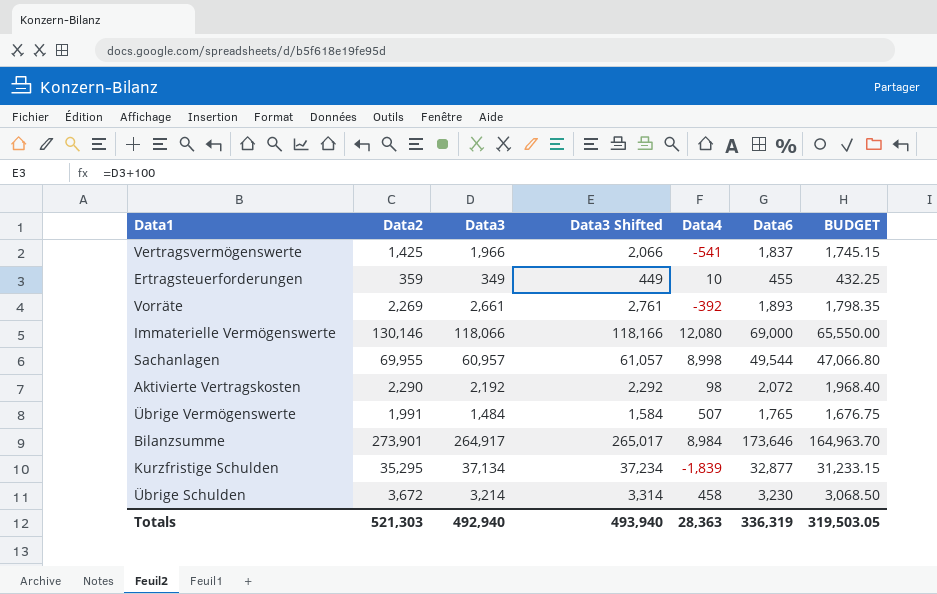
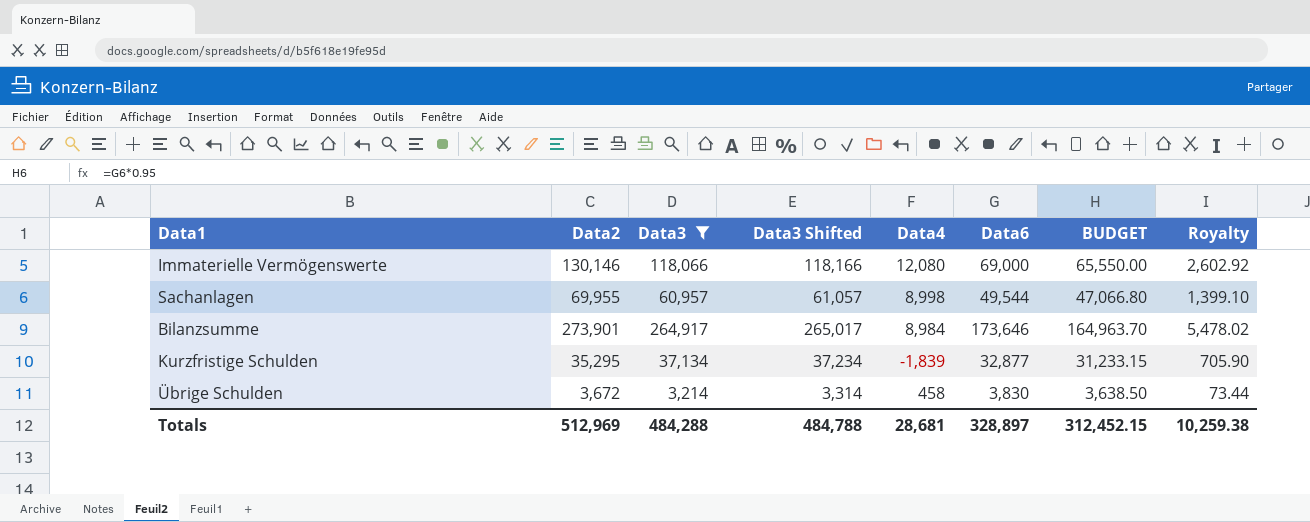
filter: none -> Data3 >= 3,214
column Royalty | formula: none -> [Data2] * 0.02
Übrige Schulden | Data6: 3,230 -> 3,830
Übrige Schulden | BUDGET: 3,068.50 -> 3,638.50
Totals | Data2: 521,303 -> 512,969
Totals | Data3: 492,940 -> 484,288
Totals | Data3 Shifted: 493,940 -> 484,788
Totals | Data4: 28,363 -> 28,681
Totals | Data6: 336,319 -> 328,897
Totals | BUDGET: 319,503.05 -> 312,452.15

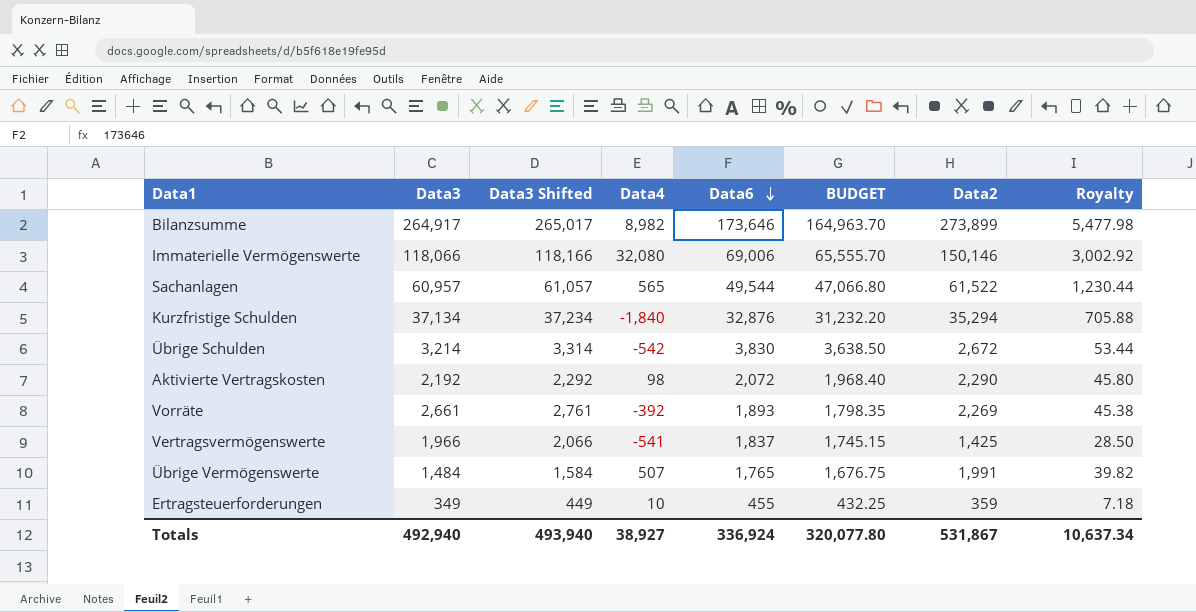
filter: Data3 >= 3,214 -> none
row order: none -> Data6 descending
column Data2 | position: 2 -> 7
Bilanzsumme | Data4: 8,984 -> 8,982
Bilanzsumme | Data2: 273,901 -> 273,899
Bilanzsumme | Royalty: 5,478.02 -> 5,477.98
Immaterielle Vermögenswerte | Data4: 12,080 -> 32,080
Immaterielle Vermögenswerte | Data6: 69,000 -> 69,006
Immaterielle Vermögenswerte | BUDGET: 65,550.00 -> 65,555.70
Immaterielle Vermögenswerte | Data2: 130,146 -> 150,146
Immaterielle Vermögenswerte | Royalty: 2,602.92 -> 3,002.92
Sachanlagen | Data4: 8,998 -> 565
Sachanlagen | Data2: 69,955 -> 61,522
Sachanlagen | Royalty: 1,399.10 -> 1,230.44
Kurzfristige Schulden | Data4: -1,839 -> -1,840
Kurzfristige Schulden | Data6: 32,877 -> 32,876
Kurzfristige Schulden | BUDGET: 31,233.15 -> 31,232.20
Kurzfristige Schulden | Data2: 35,295 -> 35,294
Kurzfristige Schulden | Royalty: 705.90 -> 705.88
Übrige Schulden | Data4: 458 -> -542
Übrige Schulden | Data2: 3,672 -> 2,672
Übrige Schulden | Royalty: 73.44 -> 53.44
Totals | Data3: 484,288 -> 492,940
Totals | Data3 Shifted: 484,788 -> 493,940
Totals | Data4: 28,681 -> 38,927
Totals | Data6: 328,897 -> 336,924
Totals | BUDGET: 312,452.15 -> 320,077.80
Totals | Data2: 512,969 -> 531,867
Totals | Royalty: 10,259.38 -> 10,637.34

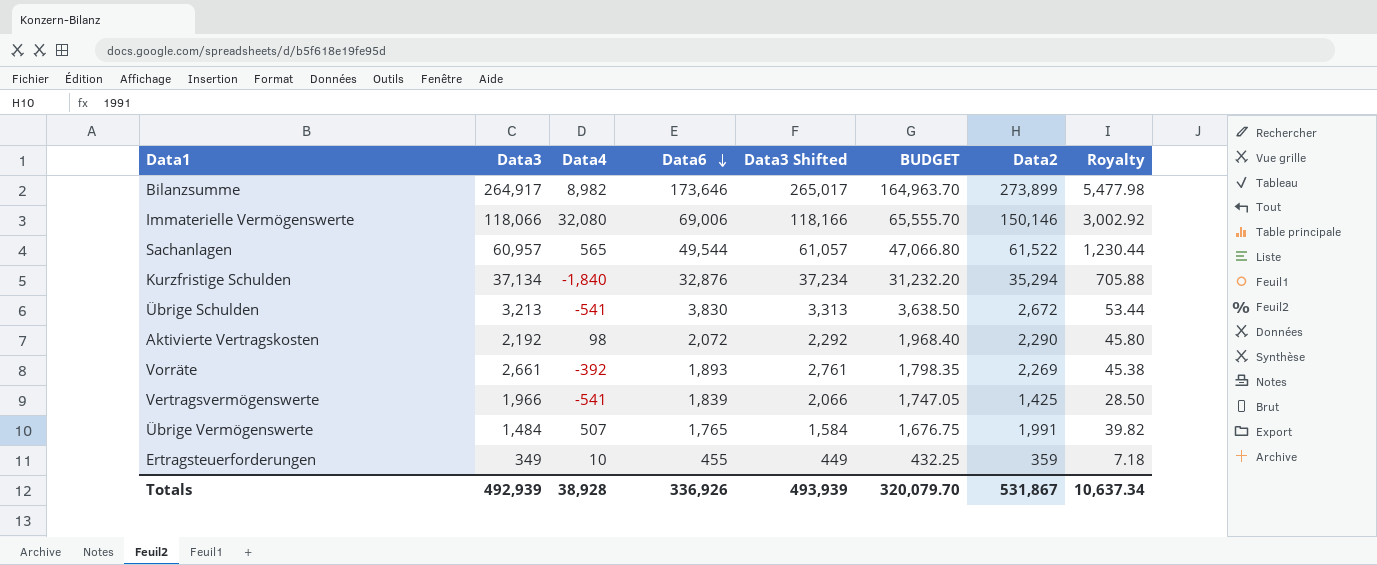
column Data3 Shifted | position: 3 -> 5
Übrige Schulden | Data3: 3,214 -> 3,213
Übrige Schulden | Data4: -542 -> -541
Übrige Schulden | Data3 Shifted: 3,314 -> 3,313
Vertragsvermögenswerte | Data6: 1,837 -> 1,839
Vertragsvermögenswerte | BUDGET: 1,745.15 -> 1,747.05
Totals | Data3: 492,940 -> 492,939
Totals | Data4: 38,927 -> 38,928
Totals | Data6: 336,924 -> 336,926
Totals | Data3 Shifted: 493,940 -> 493,939
Totals | BUDGET: 320,077.80 -> 320,079.70

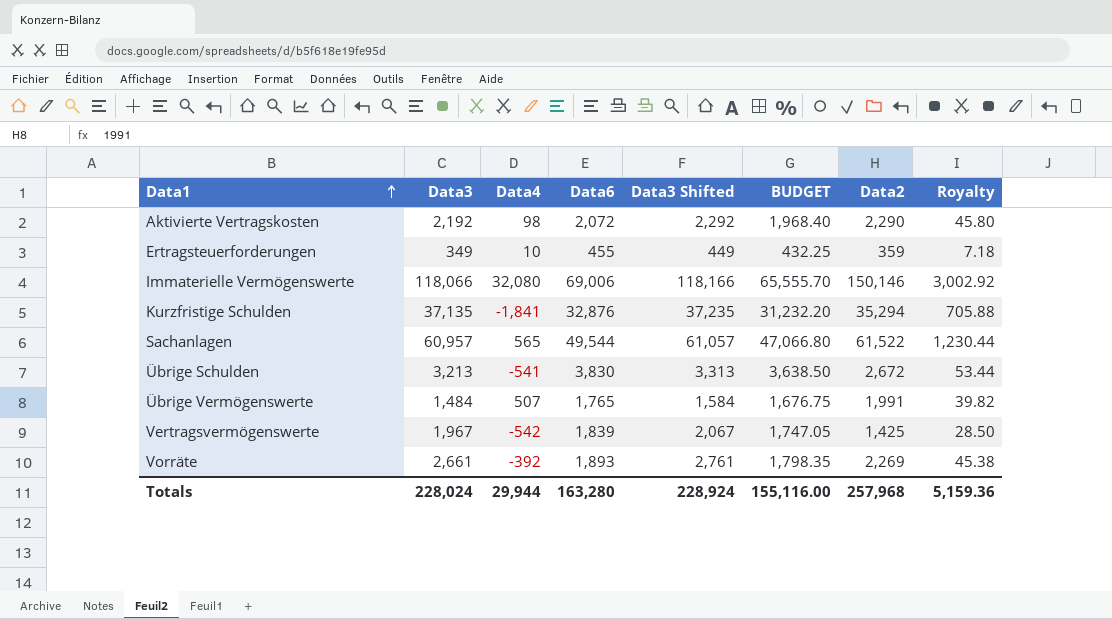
row order: Data6 descending -> Data1 ascending
row Bilanzsumme: 264,917 | 8,982 | 173,646 | 265,017 | 164,963.70 | 273,899 | 5,477.98 -> none
Kurzfristige Schulden | Data3: 37,134 -> 37,135
Kurzfristige Schulden | Data4: -1,840 -> -1,841
Kurzfristige Schulden | Data3 Shifted: 37,234 -> 37,235
Vertragsvermögenswerte | Data3: 1,966 -> 1,967
Vertragsvermögenswerte | Data4: -541 -> -542
Vertragsvermögenswerte | Data3 Shifted: 2,066 -> 2,067
Totals | Data3: 492,939 -> 228,024
Totals | Data4: 38,928 -> 29,944
Totals | Data6: 336,926 -> 163,280
Totals | Data3 Shifted: 493,939 -> 228,924
Totals | BUDGET: 320,079.70 -> 155,116.00
Totals | Data2: 531,867 -> 257,968
Totals | Royalty: 10,637.34 -> 5,159.36

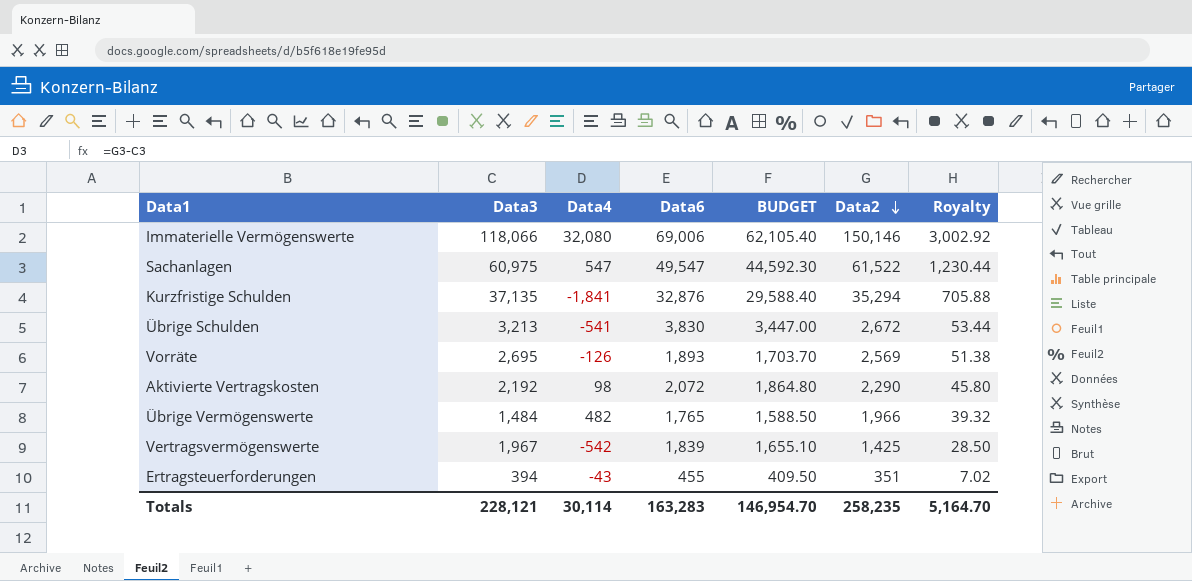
row order: Data1 ascending -> Data2 descending
column Data3 Shifted | formula: [Data3] + 100 -> none
column BUDGET | formula: [Data6] * 0.95 -> [Data6] * 0.9
Sachanlagen | Data3: 60,957 -> 60,975
Sachanlagen | Data4: 565 -> 547
Sachanlagen | Data6: 49,544 -> 49,547
Vorräte | Data3: 2,661 -> 2,695
Vorräte | Data4: -392 -> -126
Vorräte | Data2: 2,269 -> 2,569
Vorräte | Royalty: 45.38 -> 51.38
Übrige Vermögenswerte | Data4: 507 -> 482
Übrige Vermögenswerte | Data2: 1,991 -> 1,966
Übrige Vermögenswerte | Royalty: 39.82 -> 39.32
Ertragsteuerforderungen | Data3: 349 -> 394
Ertragsteuerforderungen | Data4: 10 -> -43
Ertragsteuerforderungen | Data2: 359 -> 351
Ertragsteuerforderungen | Royalty: 7.18 -> 7.02
Totals | Data3: 228,024 -> 228,121
Totals | Data4: 29,944 -> 30,114
Totals | Data6: 163,280 -> 163,283
Totals | BUDGET: 155,116.00 -> 146,954.70
Totals | Data2: 257,968 -> 258,235
Totals | Royalty: 5,159.36 -> 5,164.70

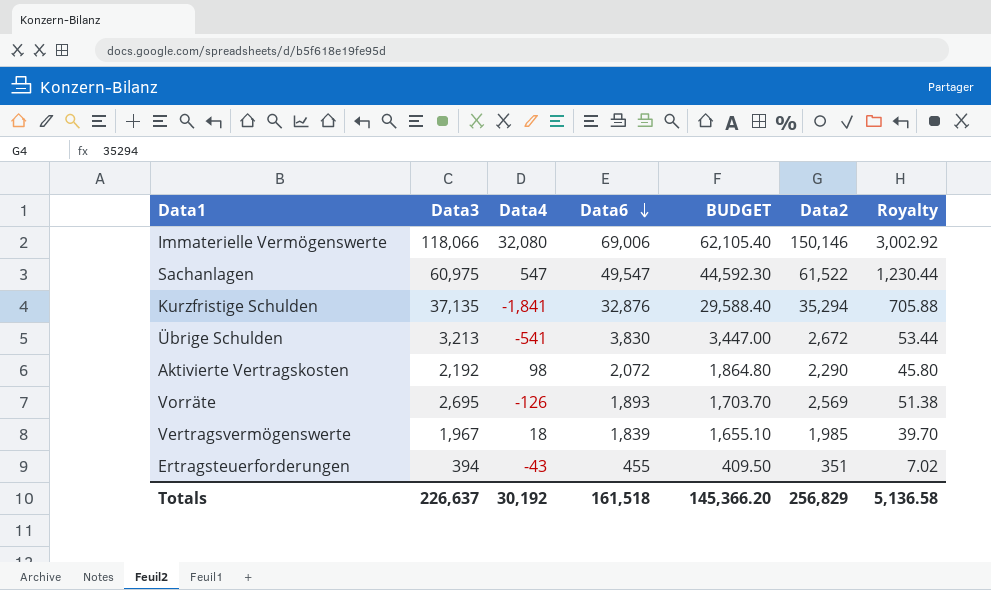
row order: Data2 descending -> Data6 descending
row Übrige Vermögenswerte: 1,484 | 482 | 1,765 | 1,588.50 | 1,966 | 39.32 -> none
Vertragsvermögenswerte | Data4: -542 -> 18
Vertragsvermögenswerte | Data2: 1,425 -> 1,985
Vertragsvermögenswerte | Royalty: 28.50 -> 39.70
Totals | Data3: 228,121 -> 226,637
Totals | Data4: 30,114 -> 30,192
Totals | Data6: 163,283 -> 161,518
Totals | BUDGET: 146,954.70 -> 145,366.20
Totals | Data2: 258,235 -> 256,829
Totals | Royalty: 5,164.70 -> 5,136.58

